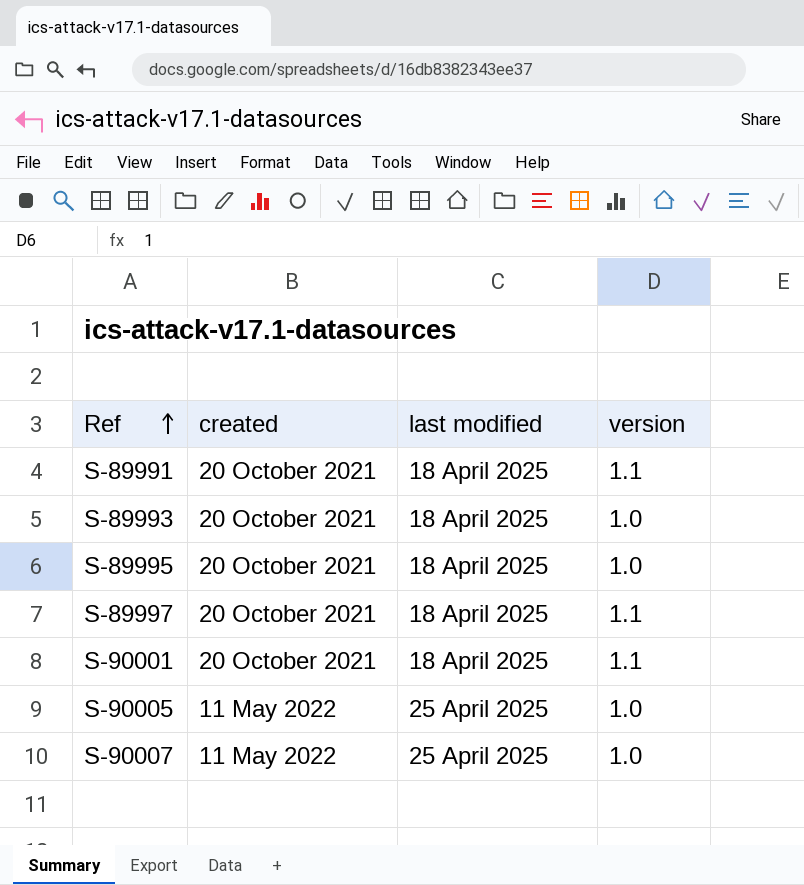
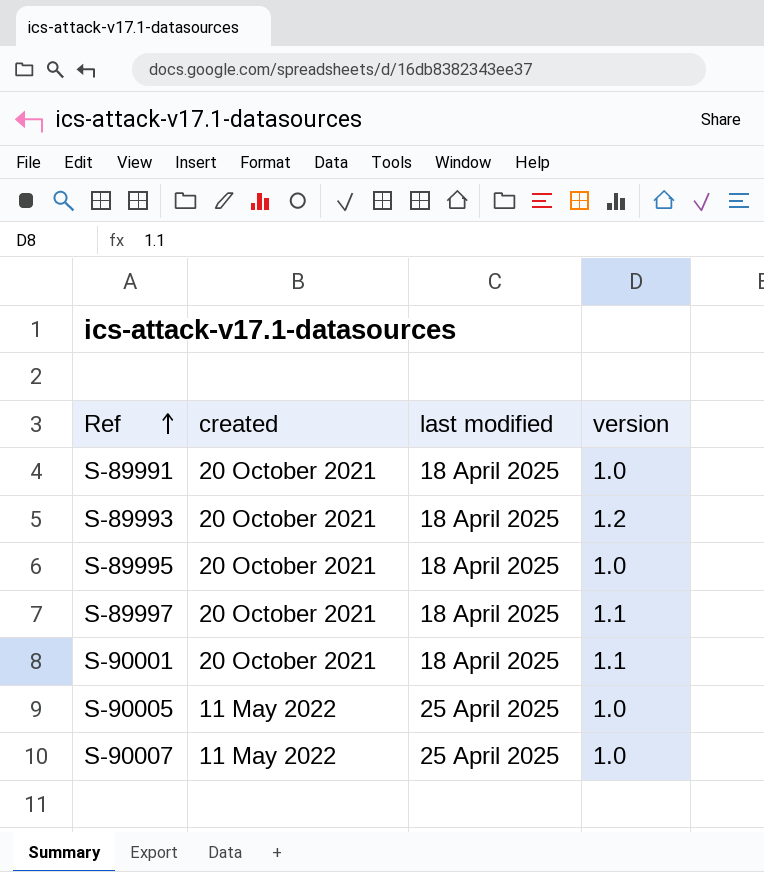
S-89991 | version: 1.1 -> 1.0
S-89993 | version: 1.0 -> 1.2

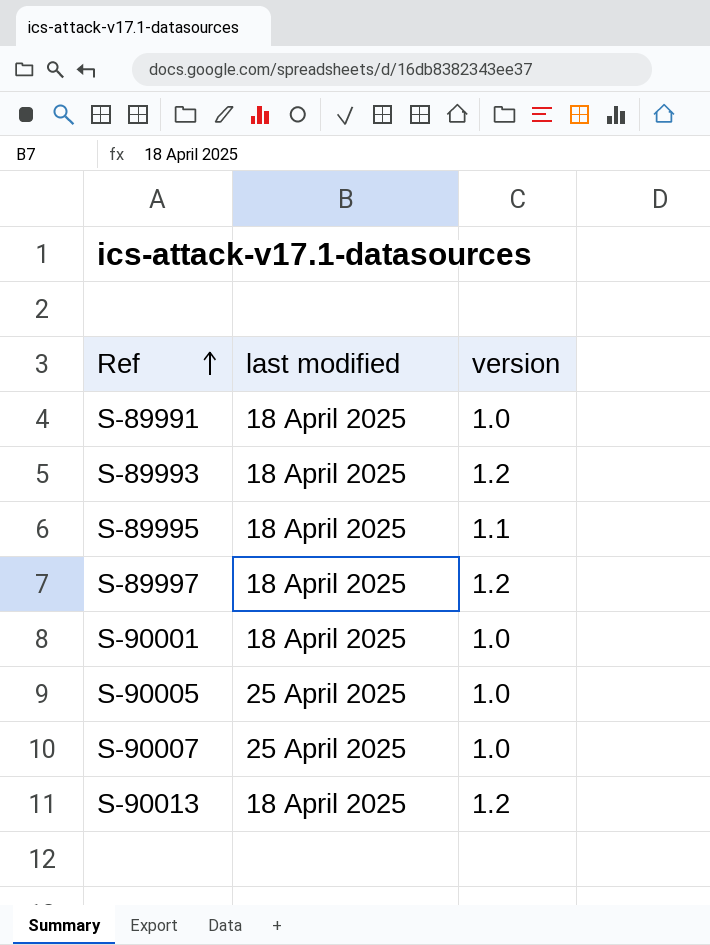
column created | position: 2 -> none
S-89995 | version: 1.0 -> 1.1
S-89997 | version: 1.1 -> 1.2
S-90001 | version: 1.1 -> 1.0
row S-90013: none -> 18 April 2025 | 1.2

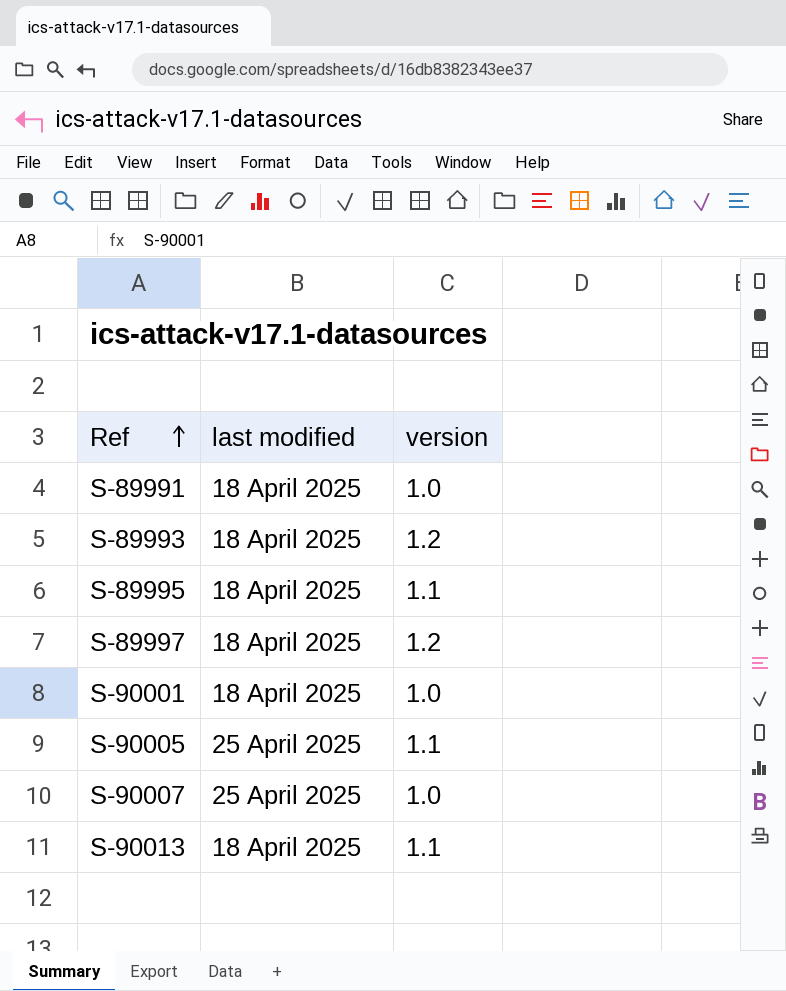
S-90005 | version: 1.0 -> 1.1
S-90013 | version: 1.2 -> 1.1

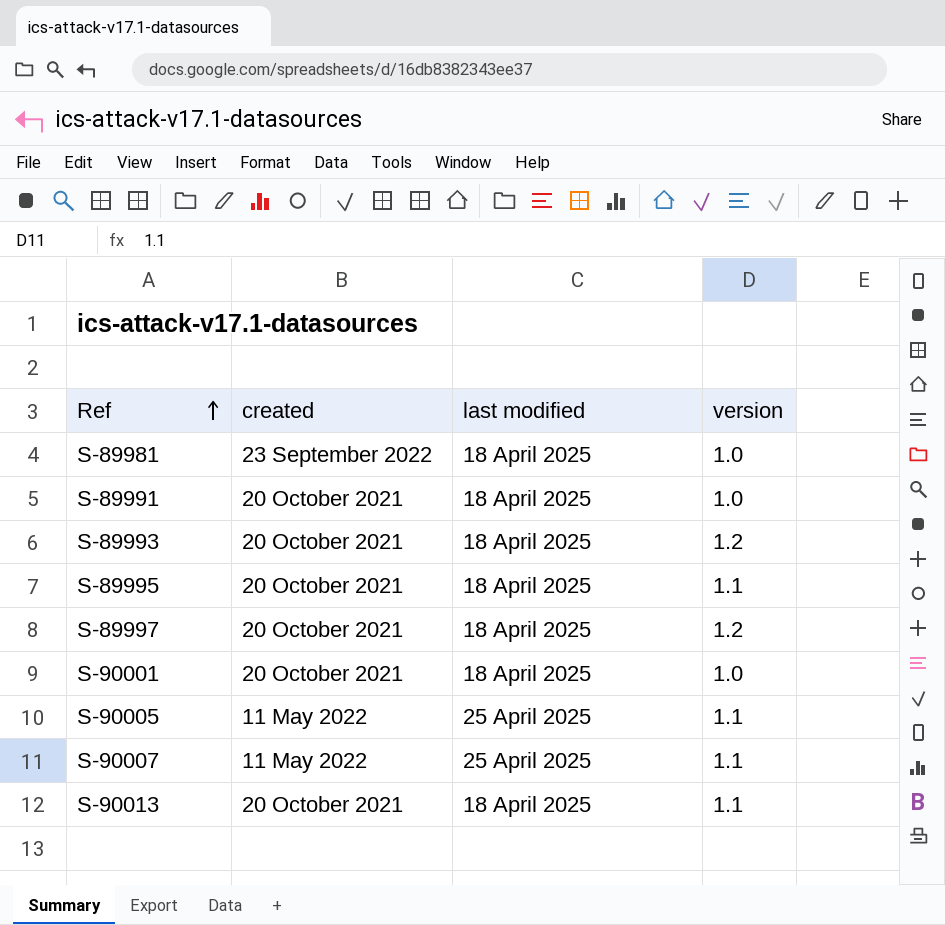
column created | position: none -> 2
row S-89981: none -> 23 September 2022 | 18 April 2025 | 1.0
S-90007 | version: 1.0 -> 1.1

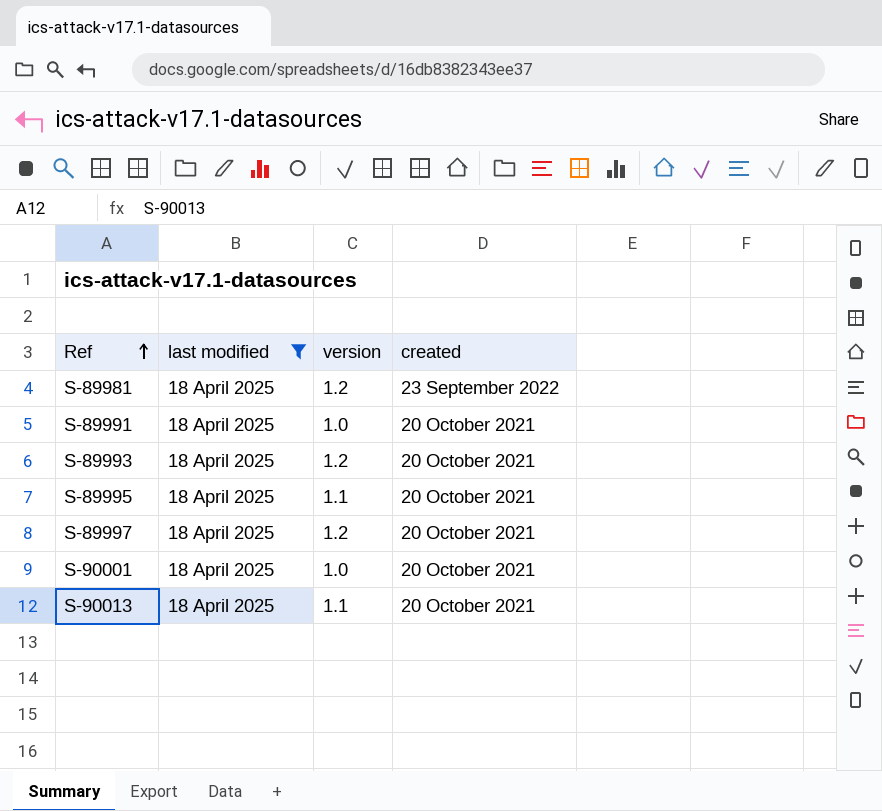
filter: none -> last modified = 18 April 2025
column created | position: 2 -> 4
S-89981 | version: 1.0 -> 1.2

